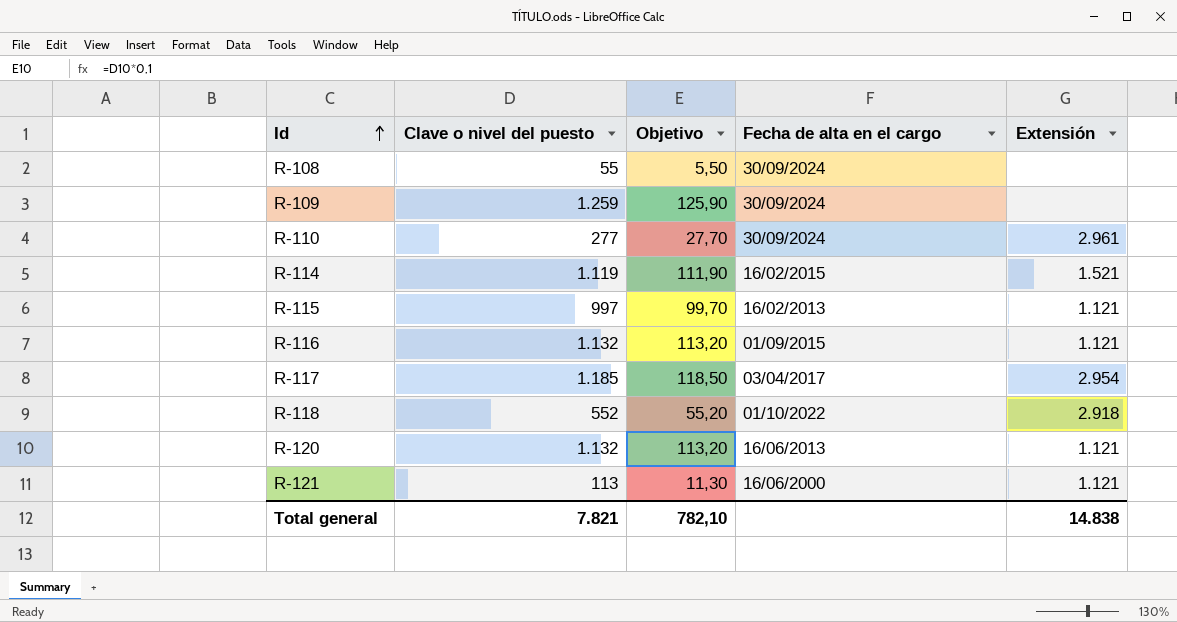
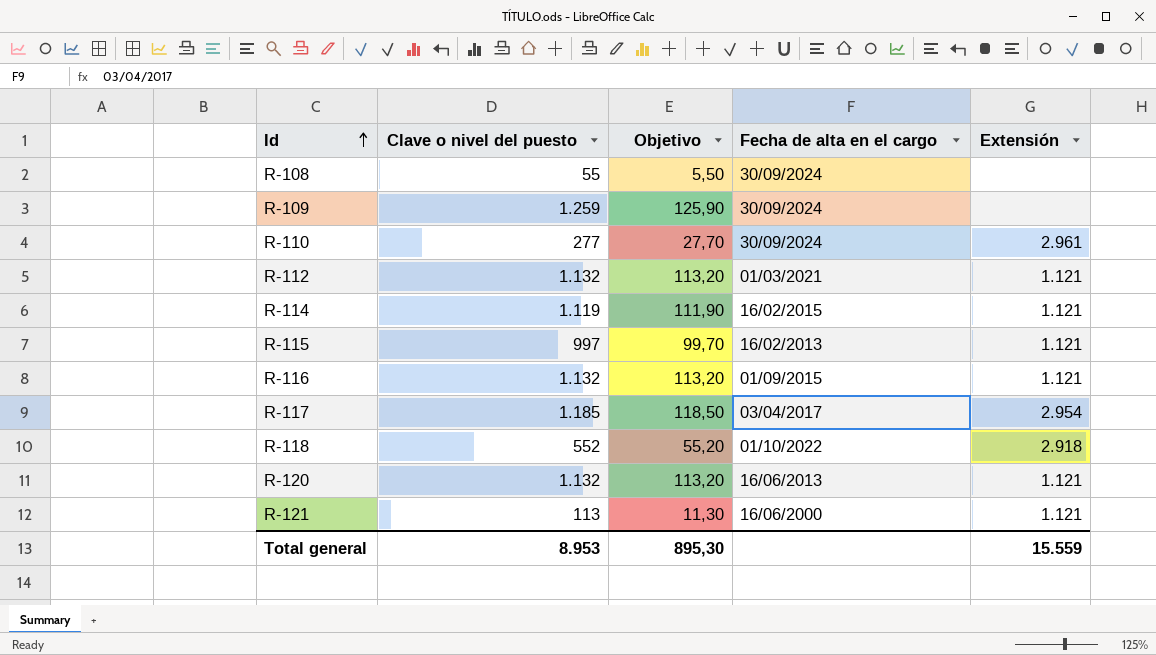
row R-112: none -> 1.132 | 113,20 | 01/03/2021 | 1.121
R-114 | Extensión: 1.521 -> 1.121
Total general | Clave o nivel del puesto: 7.821 -> 8.953
Total general | Objetivo: 782,10 -> 895,30
Total general | Extensión: 14.838 -> 15.559

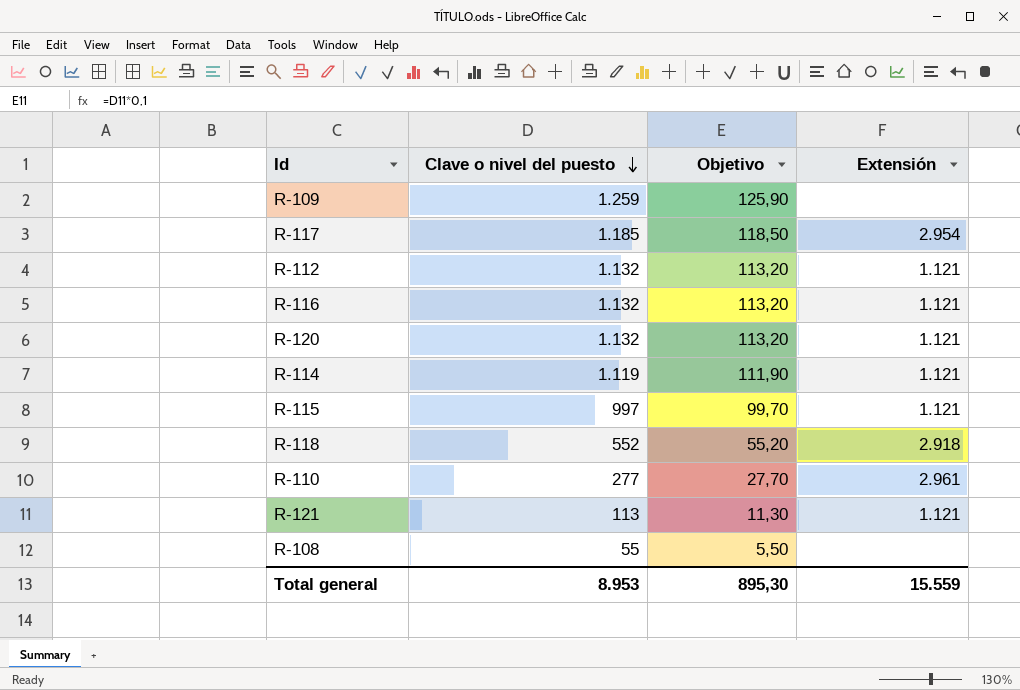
row order: Id ascending -> Clave o nivel del puesto descending
column Fecha de alta en el cargo | position: 4 -> none

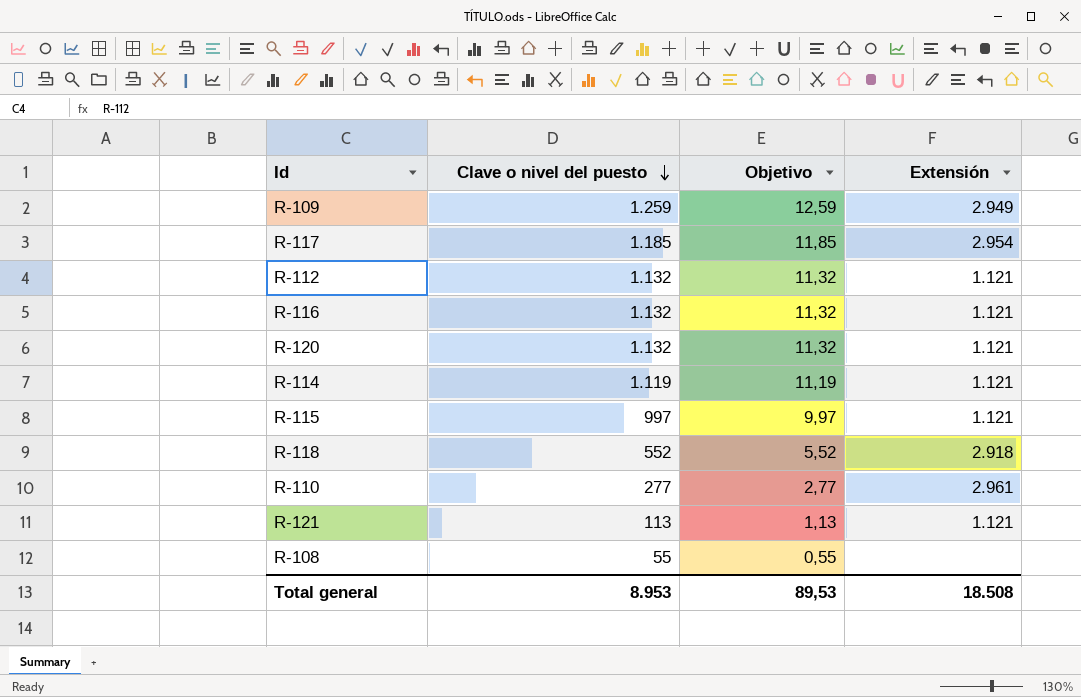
column Objetivo | formula: [Clave o nivel del puesto] * 0,1 -> [Clave o nivel del puesto] * 0,01
R-109 | Extensión: none -> 2.949
Total general | Objetivo: 895,30 -> 89,53
Total general | Extensión: 15.559 -> 18.508

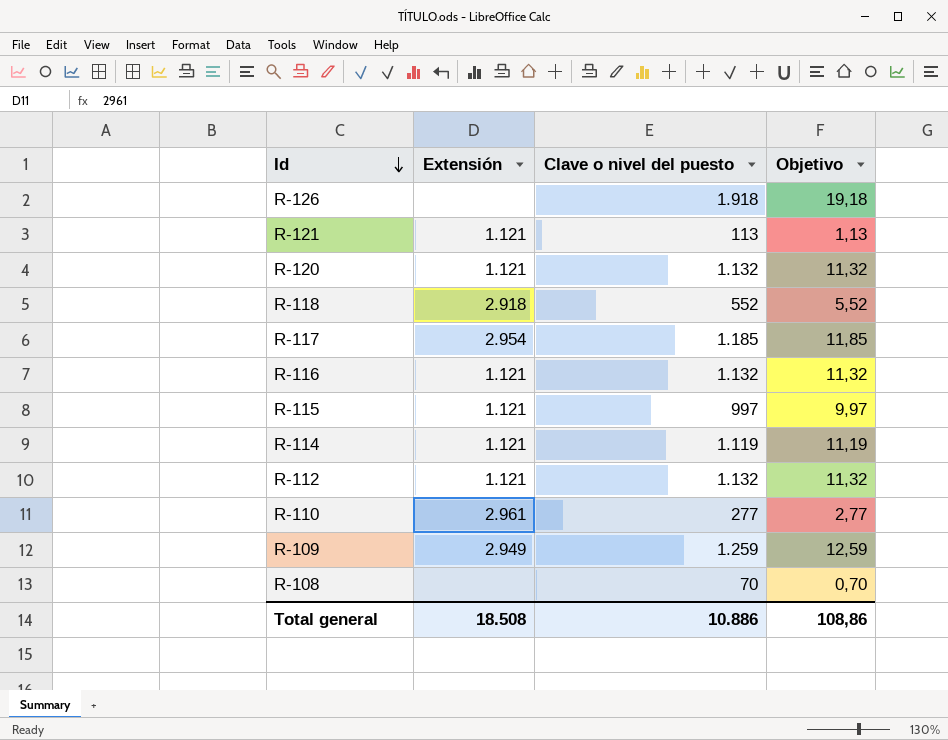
row order: Clave o nivel del puesto descending -> Id descending
column Extensión | position: 4 -> 2
row R-126: none -> none | 1.918 | 19,18
R-108 | Clave o nivel del puesto: 55 -> 70
R-108 | Objetivo: 0,55 -> 0,70
Total general | Clave o nivel del puesto: 8.953 -> 10.886
Total general | Objetivo: 89,53 -> 108,86

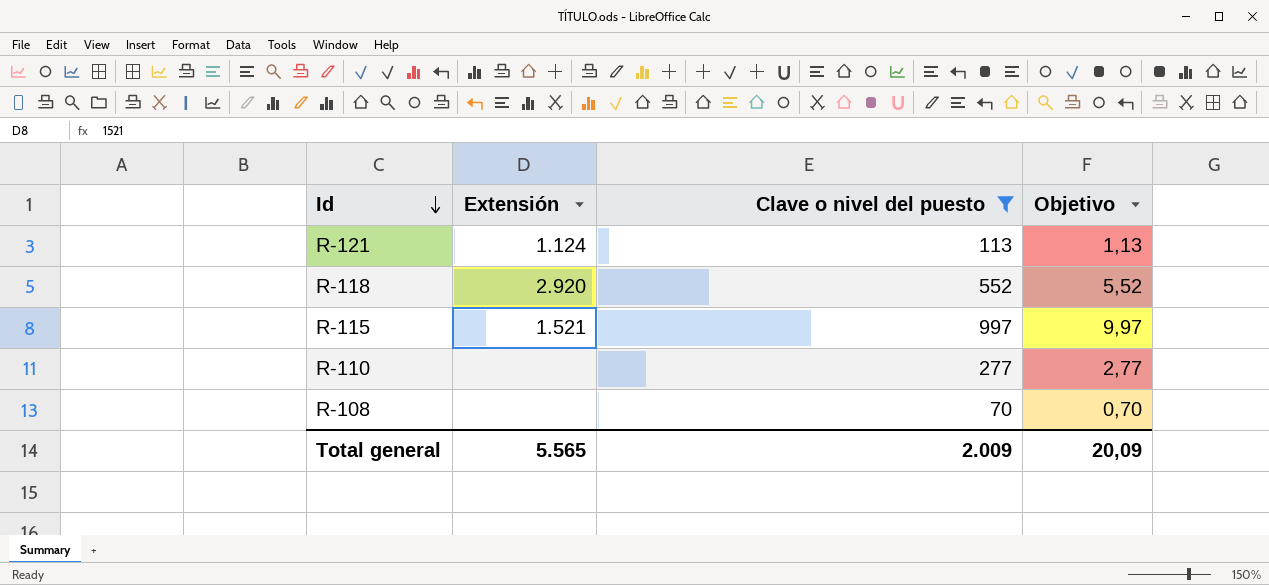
filter: none -> Clave o nivel del puesto <= 997
R-121 | Extensión: 1.121 -> 1.124
R-118 | Extensión: 2.918 -> 2.920
R-115 | Extensión: 1.121 -> 1.521
R-110 | Extensión: 2.961 -> none
Total general | Extensión: 18.508 -> 5.565
Total general | Clave o nivel del puesto: 10.886 -> 2.009
Total general | Objetivo: 108,86 -> 20,09

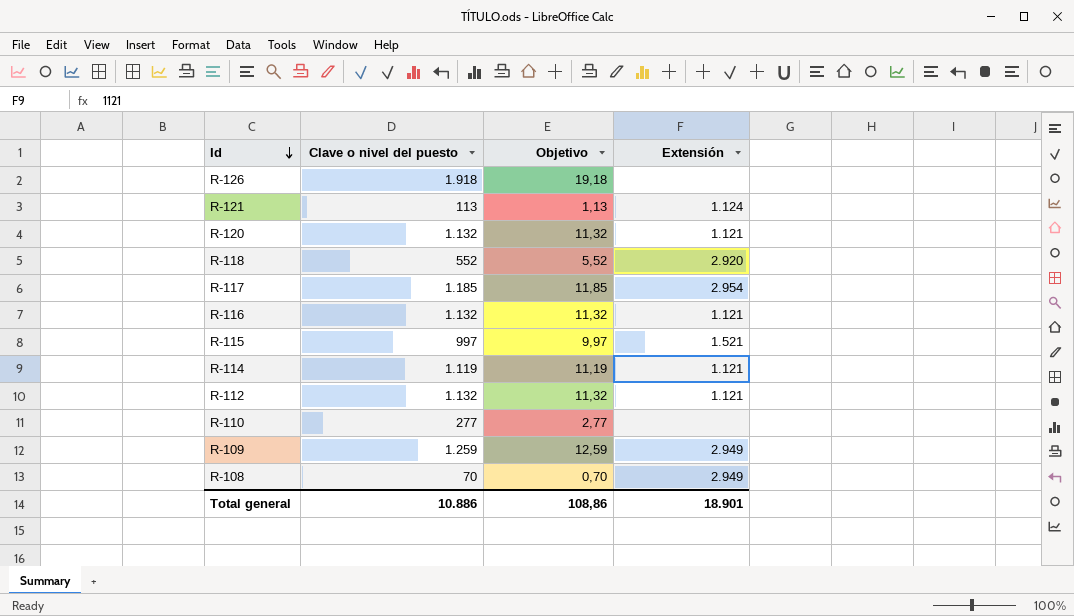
filter: Clave o nivel del puesto <= 997 -> none
column Extensión | position: 2 -> 4
R-108 | Extensión: none -> 2.949
Total general | Clave o nivel del puesto: 2.009 -> 10.886
Total general | Objetivo: 20,09 -> 108,86
Total general | Extensión: 5.565 -> 18.901

